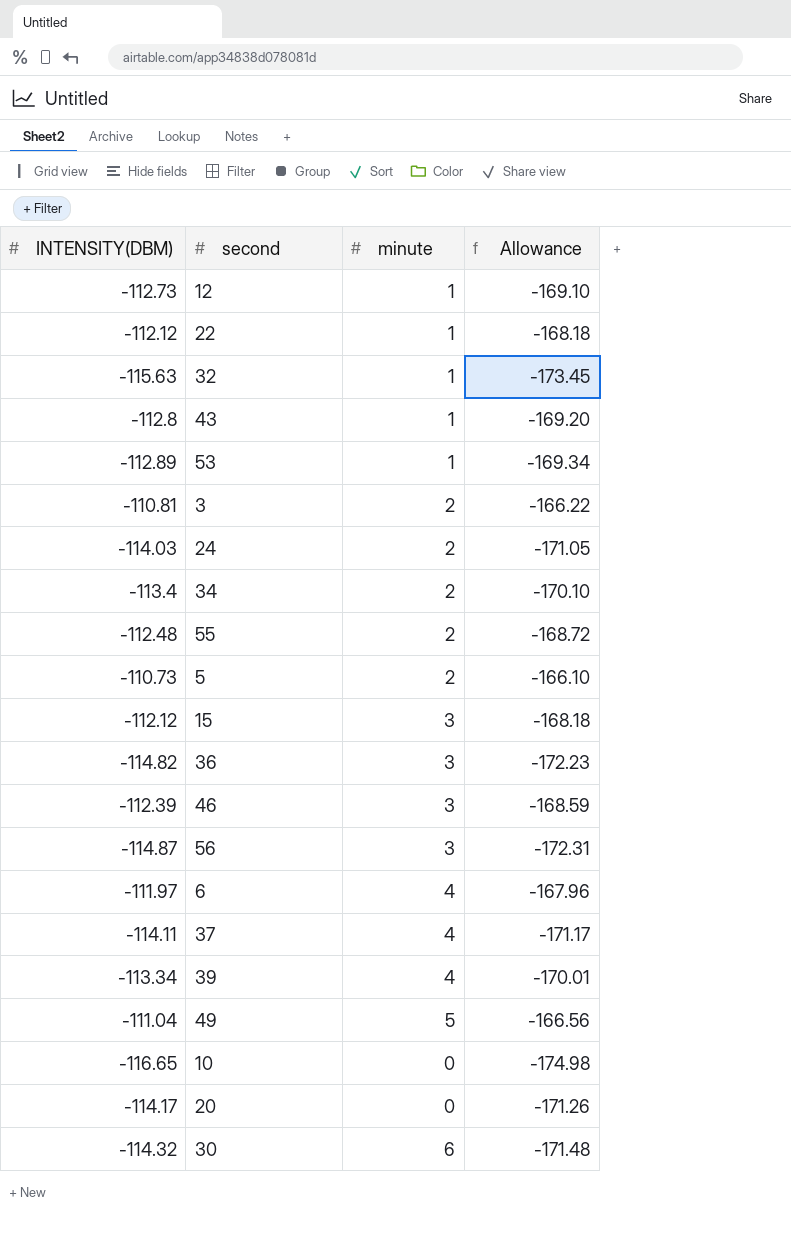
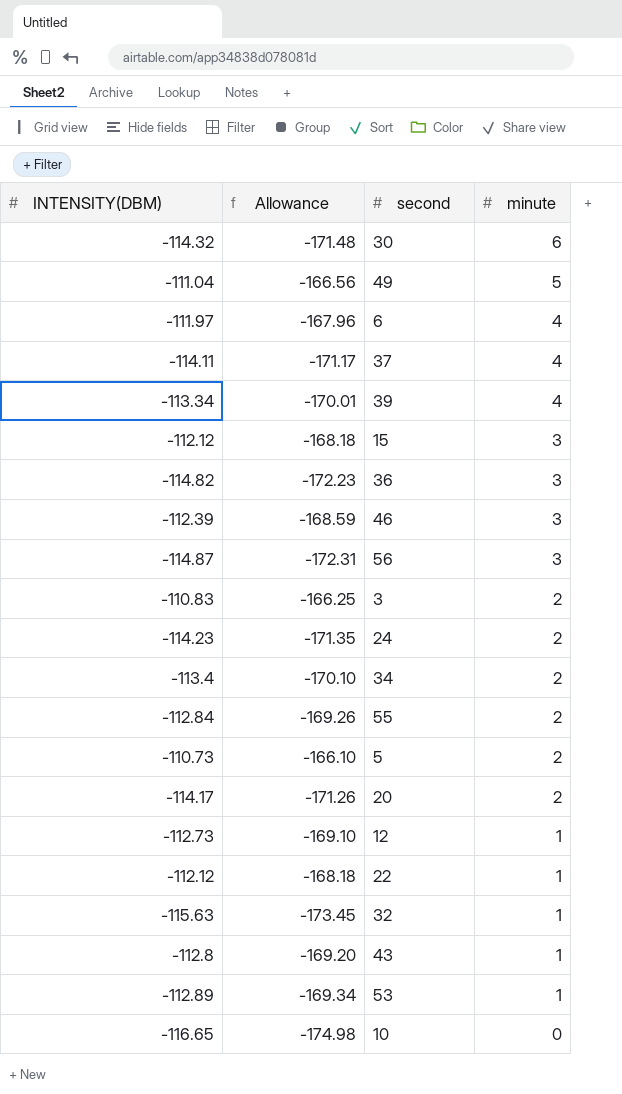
row order: none -> minute descending
column Allowance | position: 4 -> 2
3 | INTENSITY(DBM): -110.81 -> -110.83
3 | Allowance: -166.22 -> -166.25
24 | INTENSITY(DBM): -114.03 -> -114.23
24 | Allowance: -171.05 -> -171.35
55 | INTENSITY(DBM): -112.48 -> -112.84
55 | Allowance: -168.72 -> -169.26
20 | minute: 0 -> 2

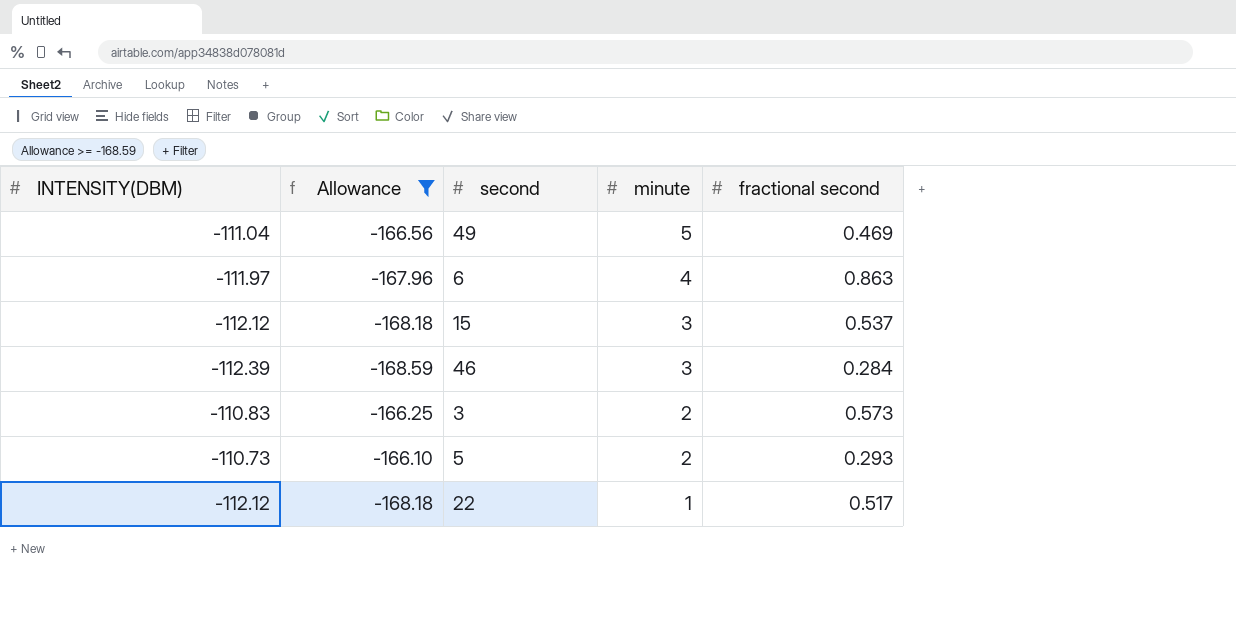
filter: none -> Allowance >= -168.59
column fractional second | position: none -> 5

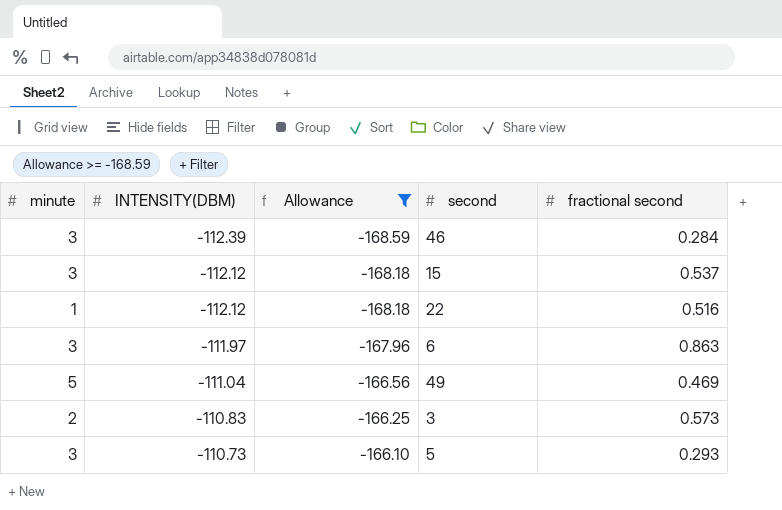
row order: minute descending -> INTENSITY(DBM) ascending
column minute | position: 4 -> 1
22 | fractional second: 0.517 -> 0.516
6 | minute: 4 -> 3
5 | minute: 2 -> 3

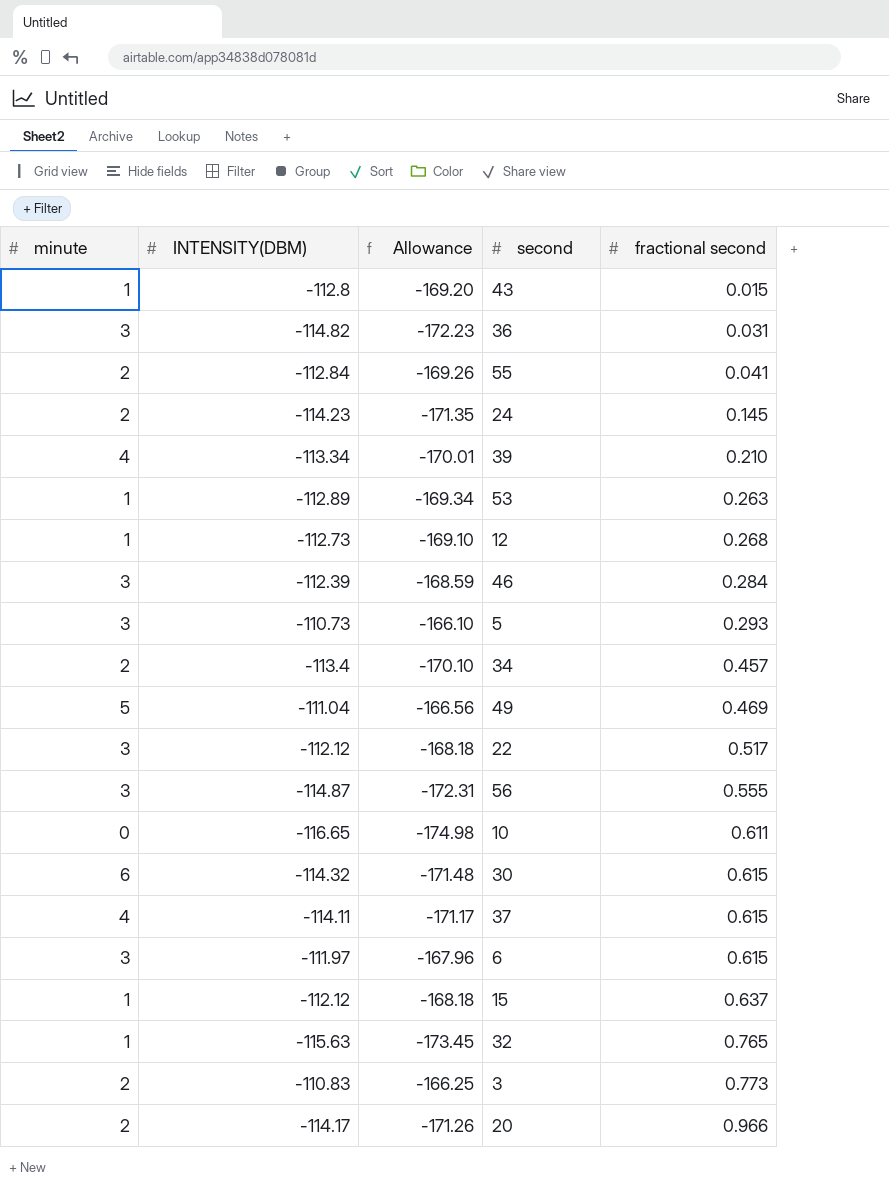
filter: Allowance >= -168.59 -> none
row order: INTENSITY(DBM) ascending -> fractional second ascending
22 | minute: 1 -> 3
22 | fractional second: 0.516 -> 0.517
6 | fractional second: 0.863 -> 0.615
15 | minute: 3 -> 1
15 | fractional second: 0.537 -> 0.637
3 | fractional second: 0.573 -> 0.773

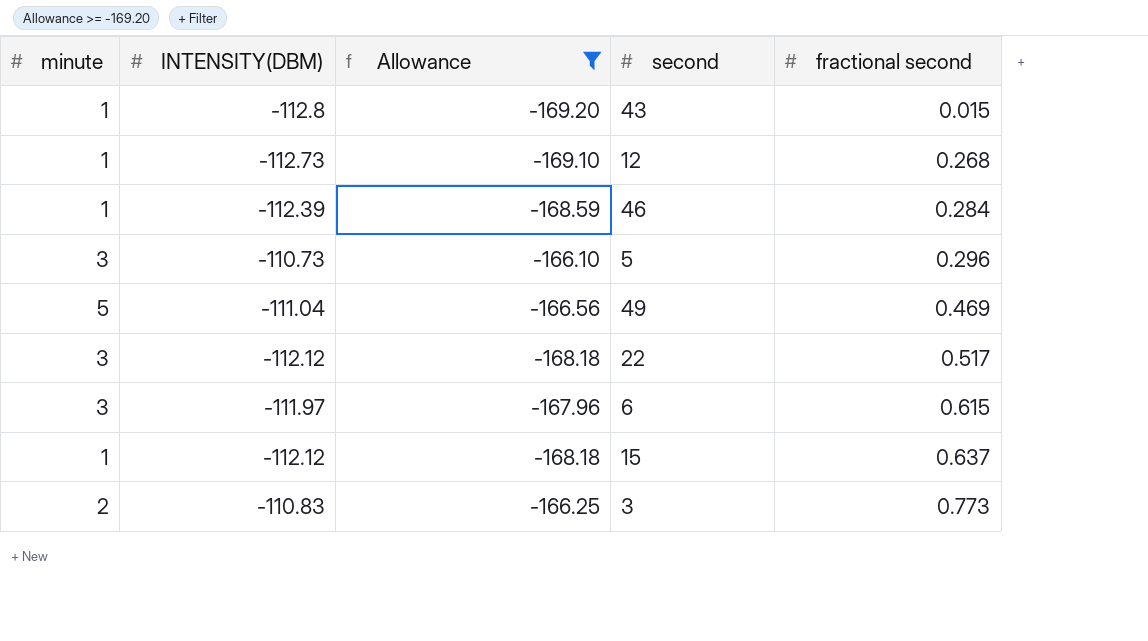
filter: none -> Allowance >= -169.20
46 | minute: 3 -> 1
5 | fractional second: 0.293 -> 0.296

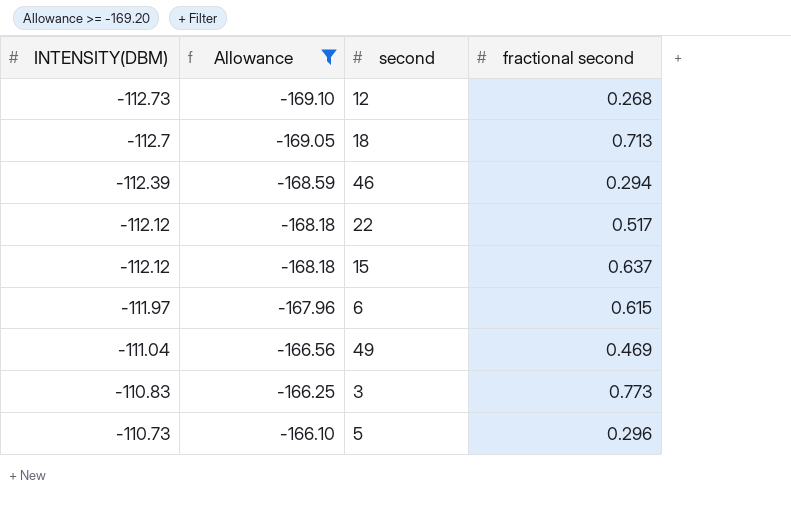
row order: fractional second ascending -> INTENSITY(DBM) ascending
column minute | position: 1 -> none
row 43: 1 | -112.8 | -169.20 | 0.015 -> none
row 18: none -> -112.7 | -169.05 | 0.713
46 | fractional second: 0.284 -> 0.294

